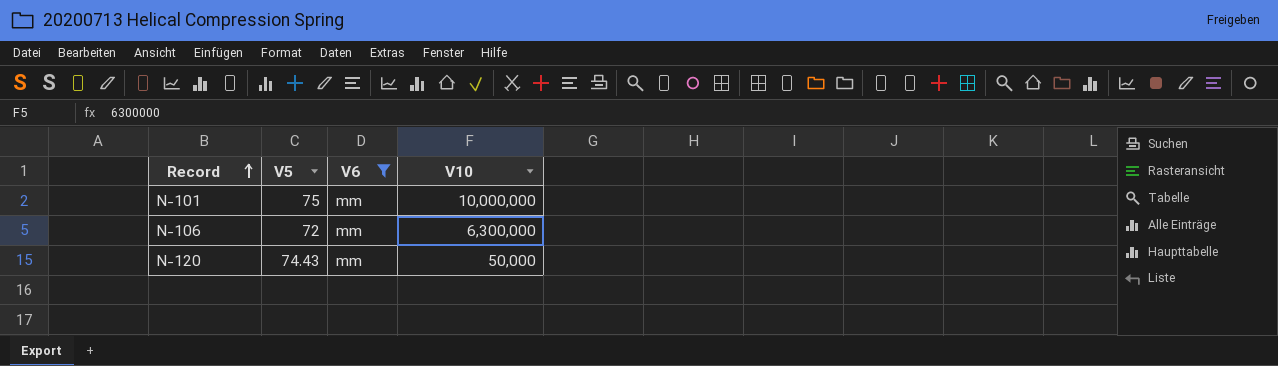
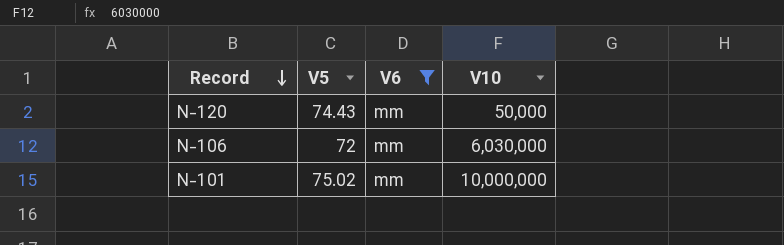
row order: Record ascending -> Record descending
N-106 | V10: 6,300,000 -> 6,030,000
N-101 | V5: 75 -> 75.02

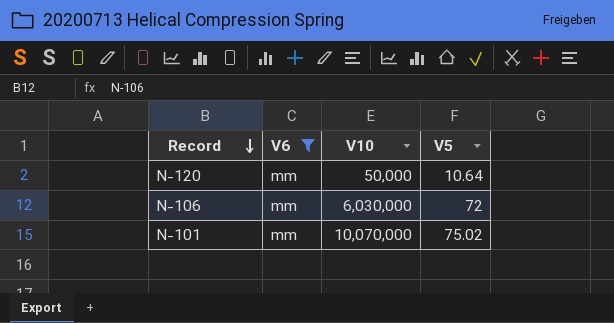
column V5 | position: 2 -> 4
N-120 | V5: 74.43 -> 10.64
N-101 | V10: 10,000,000 -> 10,070,000

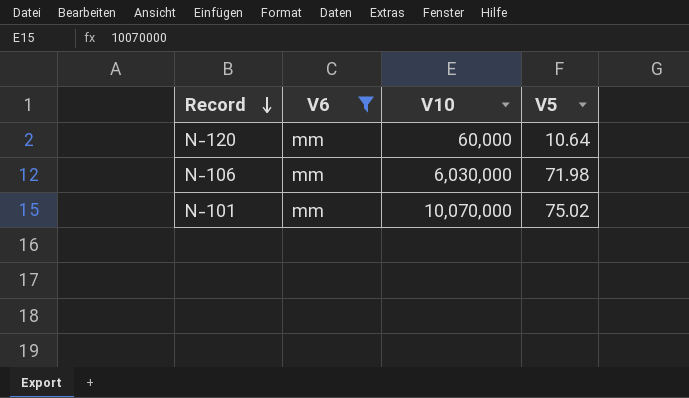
N-120 | V10: 50,000 -> 60,000
N-106 | V5: 72 -> 71.98

